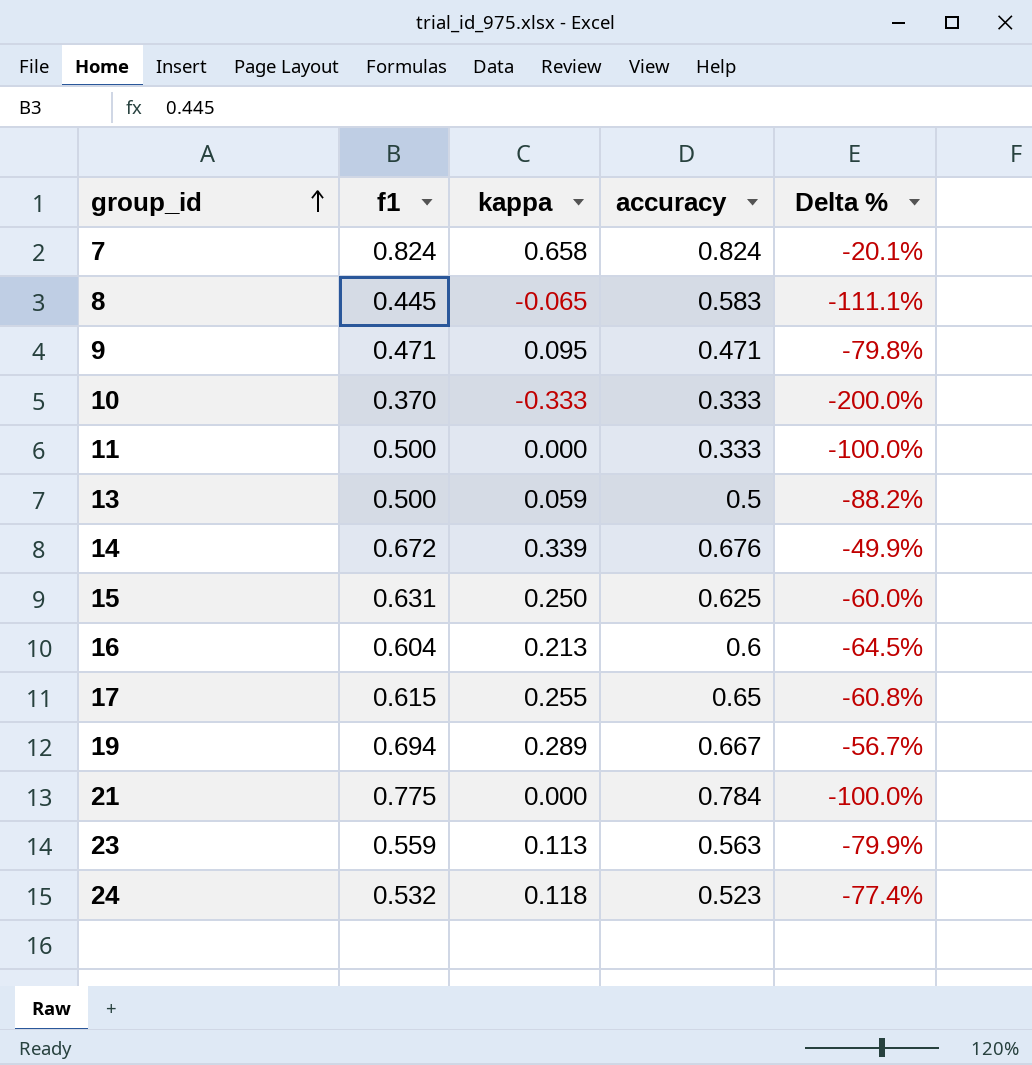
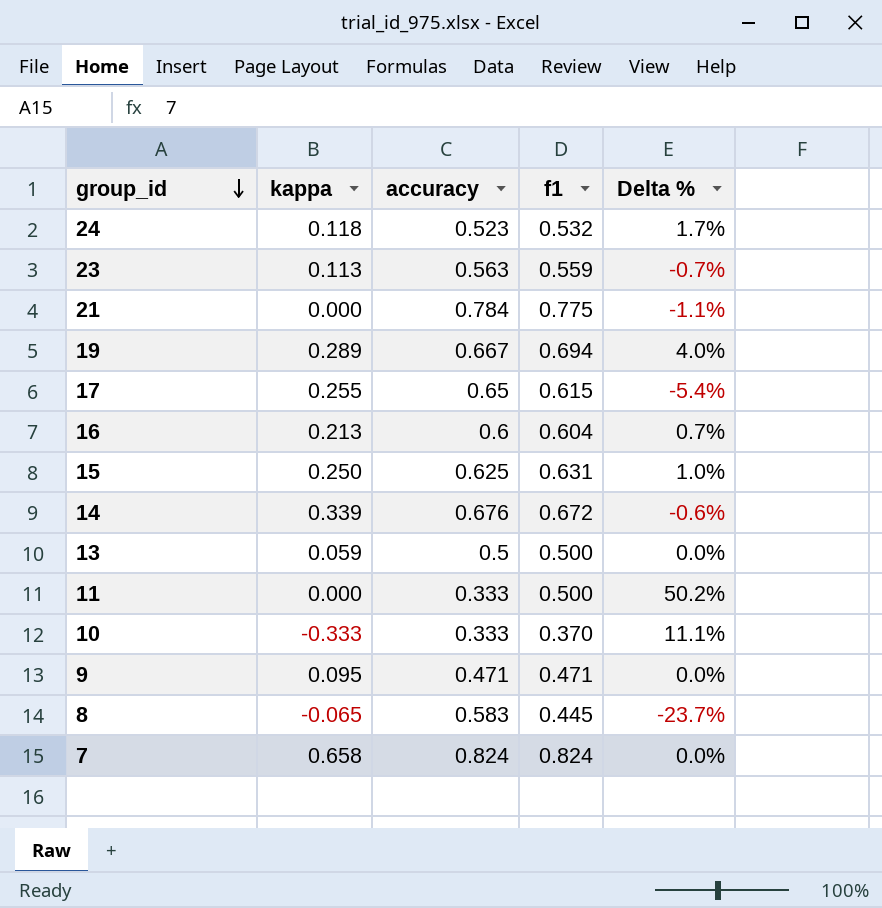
row order: group_id ascending -> group_id descending
column f1 | position: 2 -> 4
column Delta % | formula: ([kappa] - [accuracy]) / [accuracy] -> ([f1] - [accuracy]) / [accuracy]

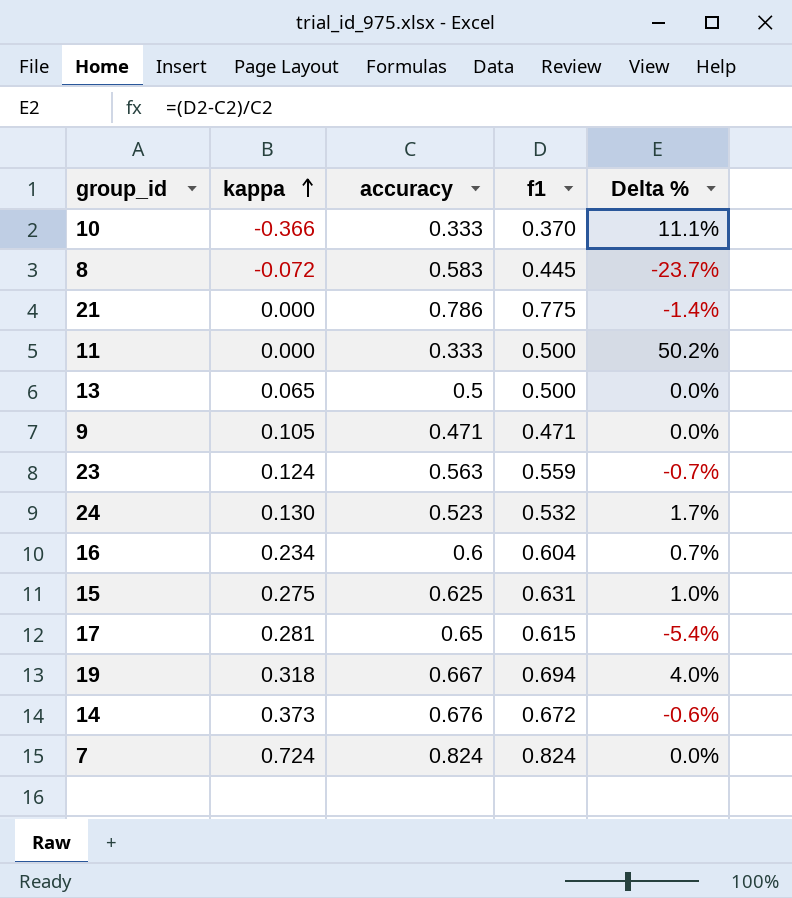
row order: group_id descending -> kappa ascending
10 | kappa: -0.333 -> -0.366
8 | kappa: -0.065 -> -0.072
21 | accuracy: 0.784 -> 0.786
21 | Delta %: -1.1% -> -1.4%
13 | kappa: 0.059 -> 0.065
9 | kappa: 0.095 -> 0.105
23 | kappa: 0.113 -> 0.124
24 | kappa: 0.118 -> 0.130
16 | kappa: 0.213 -> 0.234
15 | kappa: 0.250 -> 0.275
17 | kappa: 0.255 -> 0.281
19 | kappa: 0.289 -> 0.318
14 | kappa: 0.339 -> 0.373
7 | kappa: 0.658 -> 0.724

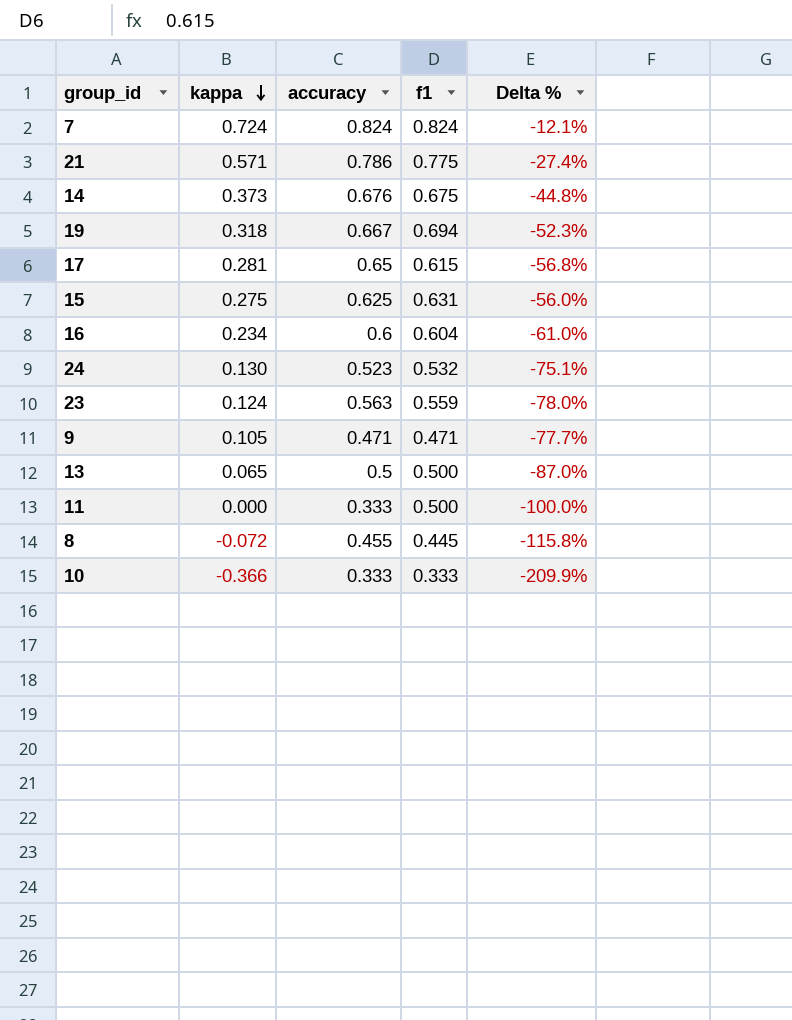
row order: kappa ascending -> kappa descending
column Delta % | formula: ([f1] - [accuracy]) / [accuracy] -> ([kappa] - [accuracy]) / [accuracy]
21 | kappa: 0.000 -> 0.571
14 | f1: 0.672 -> 0.675
8 | accuracy: 0.583 -> 0.455
10 | f1: 0.370 -> 0.333

